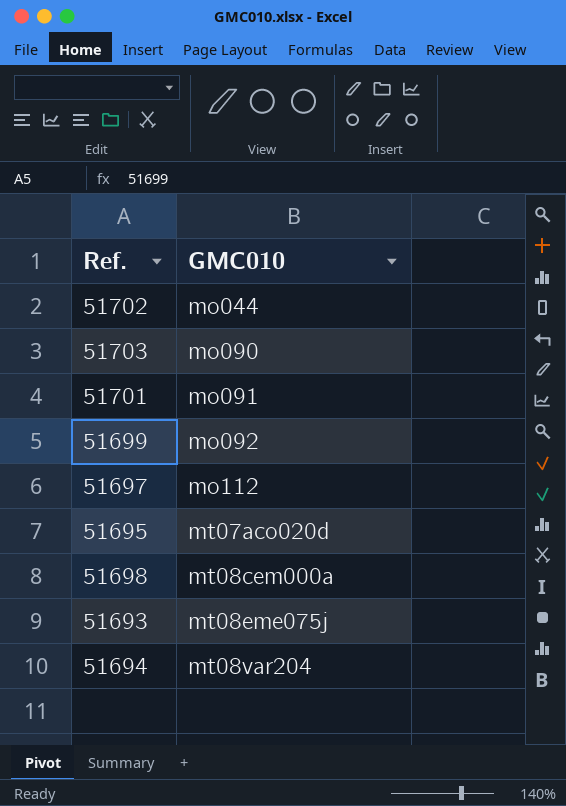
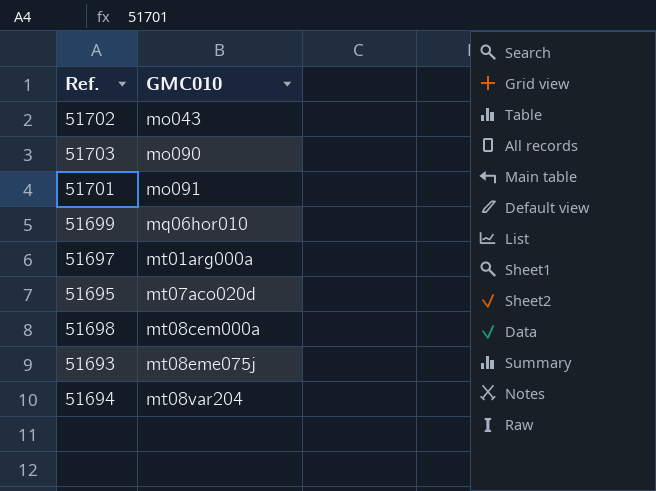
51702 | GMC010: mo044 -> mo043
51699 | GMC010: mo092 -> mq06hor010
51697 | GMC010: mo112 -> mt01arg000a

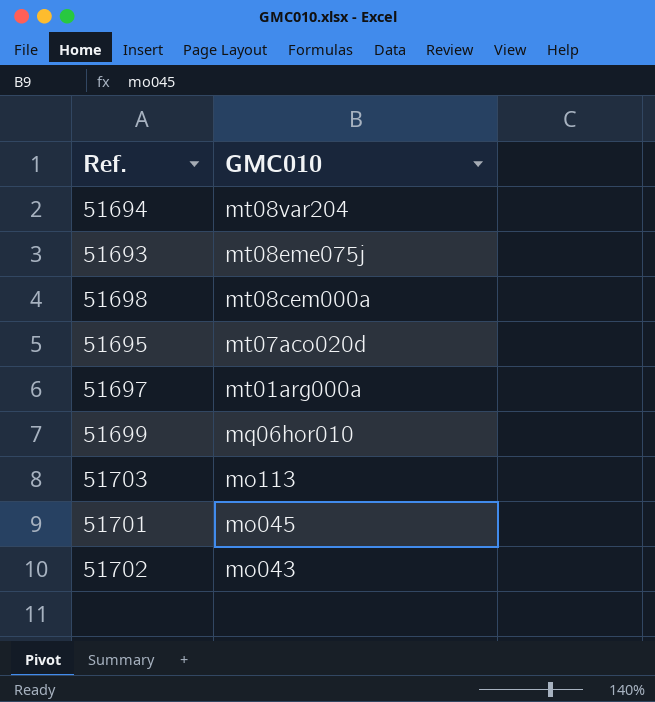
row order: GMC010 ascending -> GMC010 descending
51703 | GMC010: mo090 -> mo113
51701 | GMC010: mo091 -> mo045

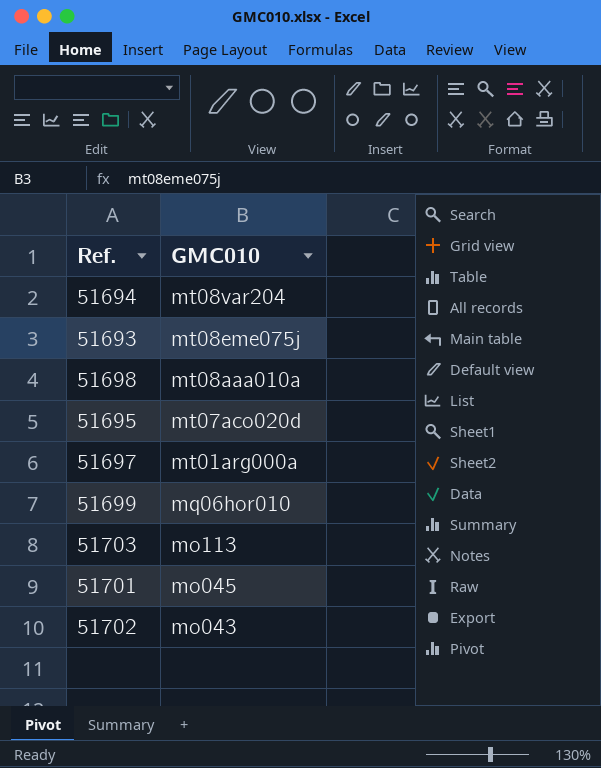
51698 | GMC010: mt08cem000a -> mt08aaa010a

